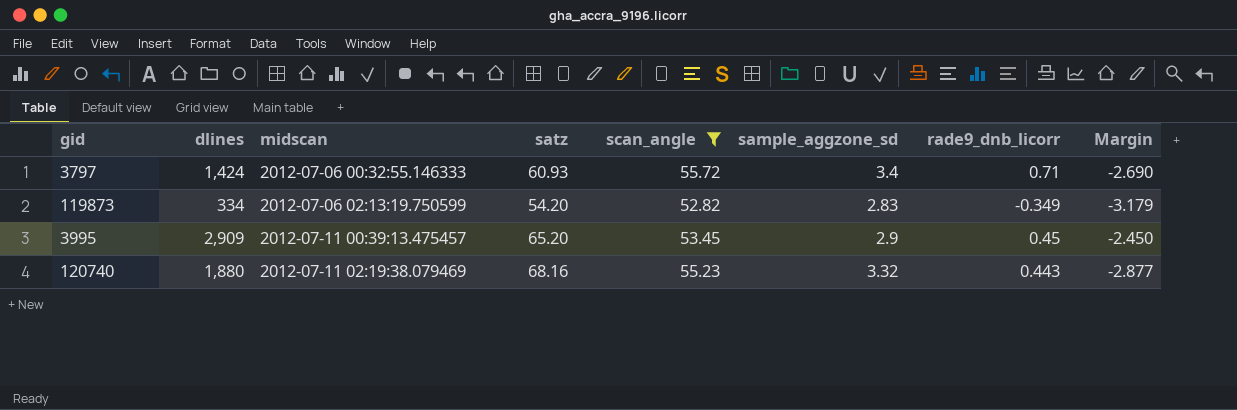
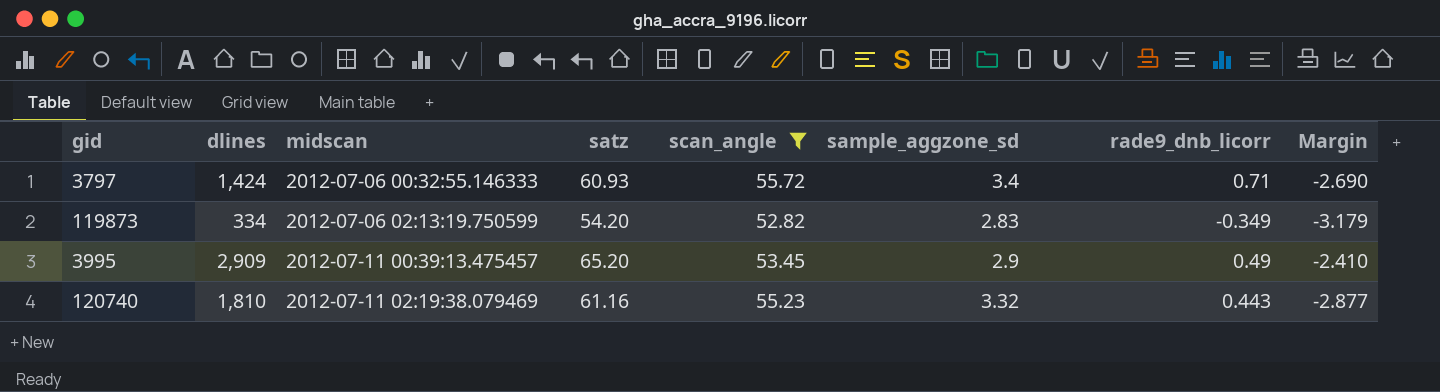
3995 | rade9_dnb_licorr: 0.45 -> 0.49
3995 | Margin: -2.450 -> -2.410
120740 | dlines: 1,880 -> 1,810
120740 | satz: 68.16 -> 61.16

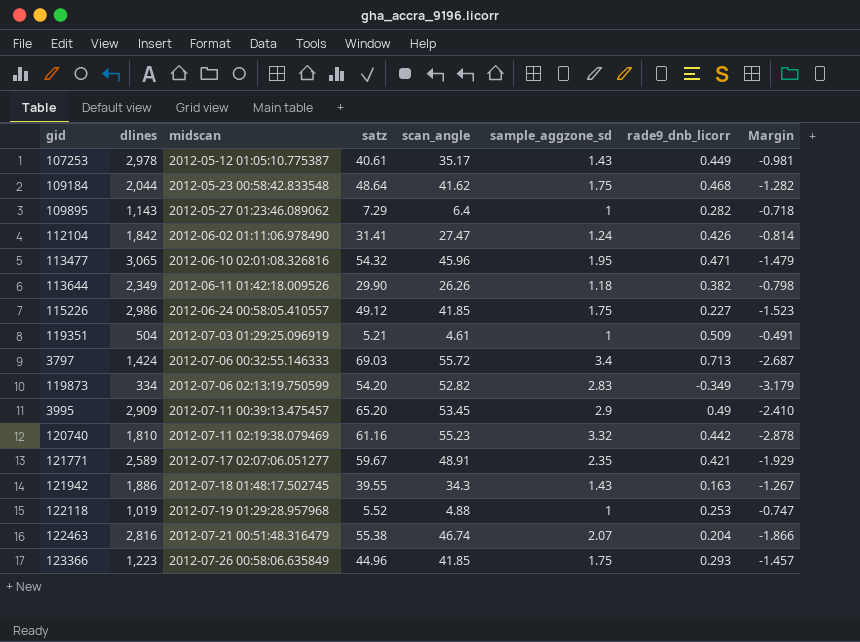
filter: scan_angle >= 52.82 -> none
3797 | satz: 60.93 -> 69.03
3797 | rade9_dnb_licorr: 0.71 -> 0.713
3797 | Margin: -2.690 -> -2.687
120740 | rade9_dnb_licorr: 0.443 -> 0.442
120740 | Margin: -2.877 -> -2.878

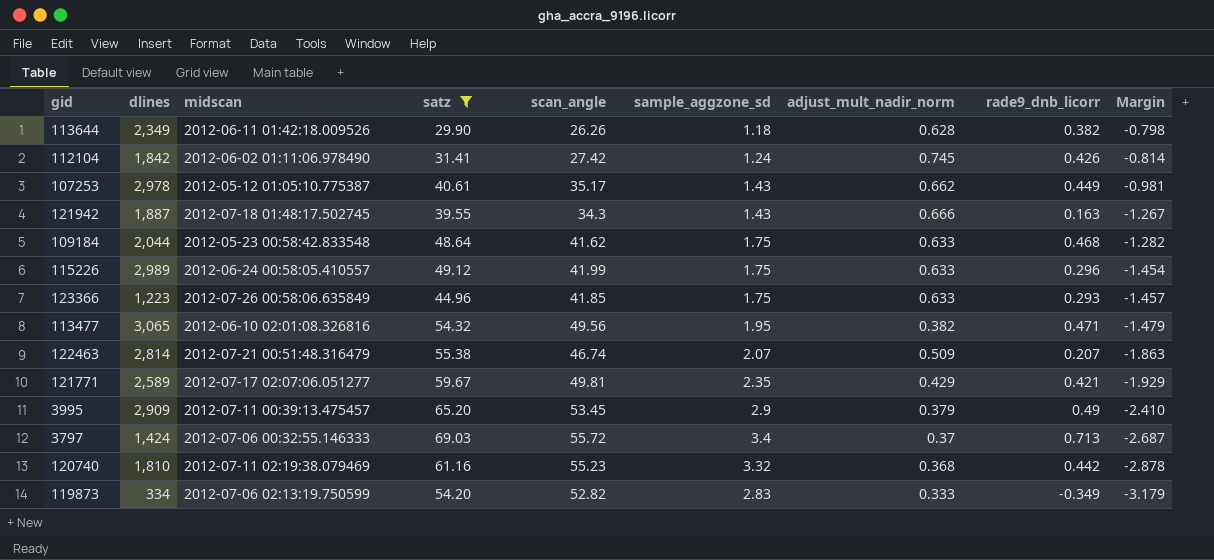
filter: none -> satz >= 29.90
row order: midscan ascending -> Margin descending
column adjust_mult_nadir_norm | position: none -> 7
112104 | scan_angle: 27.47 -> 27.42
121942 | dlines: 1,886 -> 1,887
115226 | dlines: 2,986 -> 2,989
115226 | scan_angle: 41.85 -> 41.99
115226 | rade9_dnb_licorr: 0.227 -> 0.296
115226 | Margin: -1.523 -> -1.454
113477 | scan_angle: 45.96 -> 49.56
122463 | dlines: 2,816 -> 2,814
122463 | rade9_dnb_licorr: 0.204 -> 0.207
122463 | Margin: -1.866 -> -1.863
121771 | scan_angle: 48.91 -> 49.81

